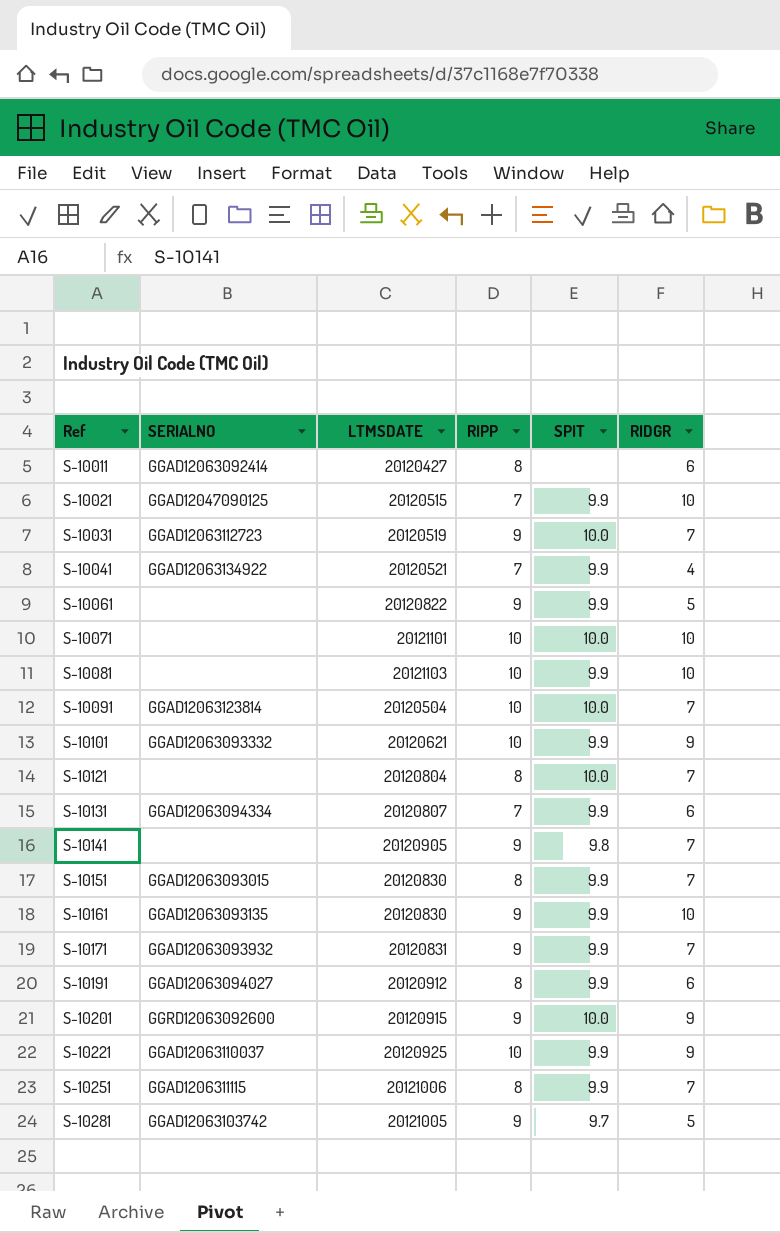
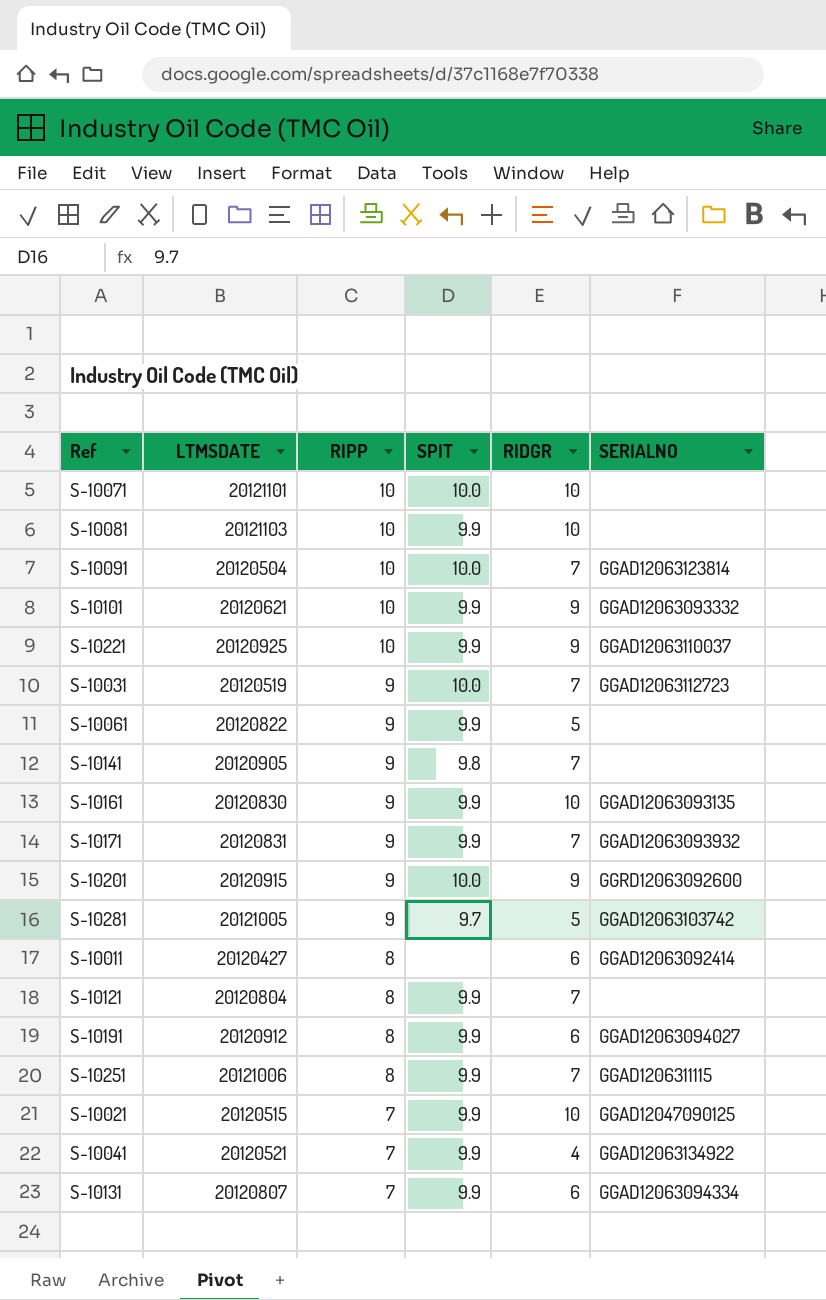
row order: Ref ascending -> RIPP descending
column SERIALNO | position: 2 -> 6
row S-10151: GGAD12063093015 | 20120830 | 8 | 9.9 | 7 -> none
S-10121 | SPIT: 10.0 -> 9.9

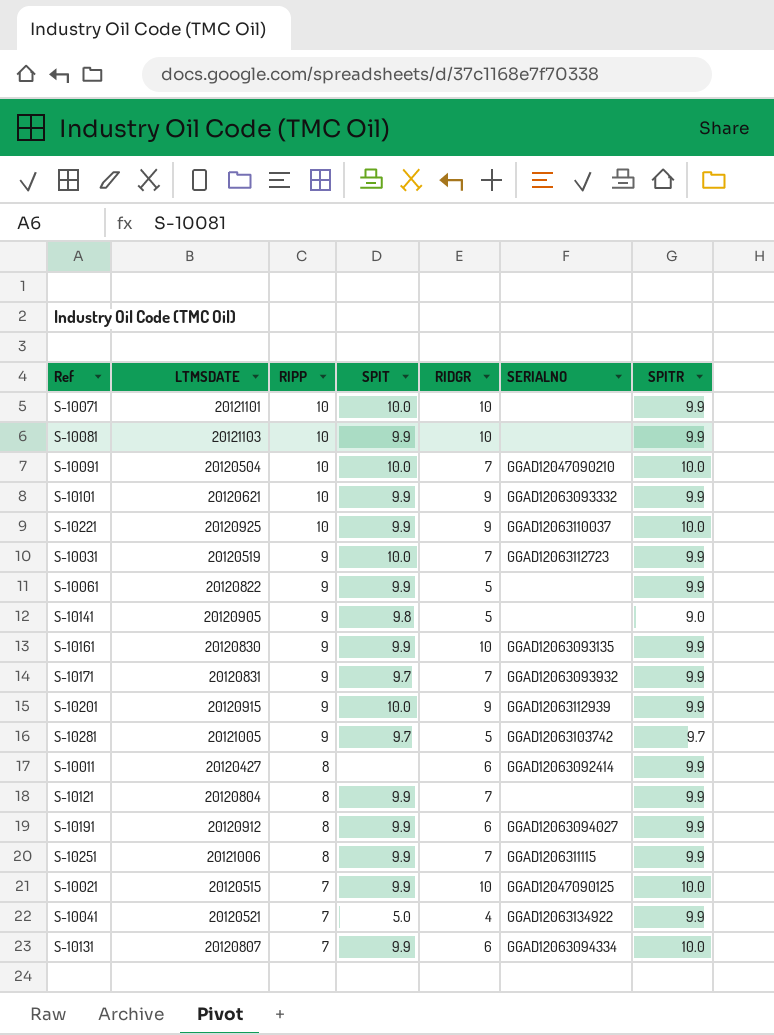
column SPITR | position: none -> 7
S-10091 | SERIALNO: GGAD12063123814 -> GGAD12047090210
S-10141 | RIDGR: 7 -> 5
S-10171 | SPIT: 9.9 -> 9.7
S-10201 | SERIALNO: GGRD12063092600 -> GGAD12063112939
S-10041 | SPIT: 9.9 -> 5.0

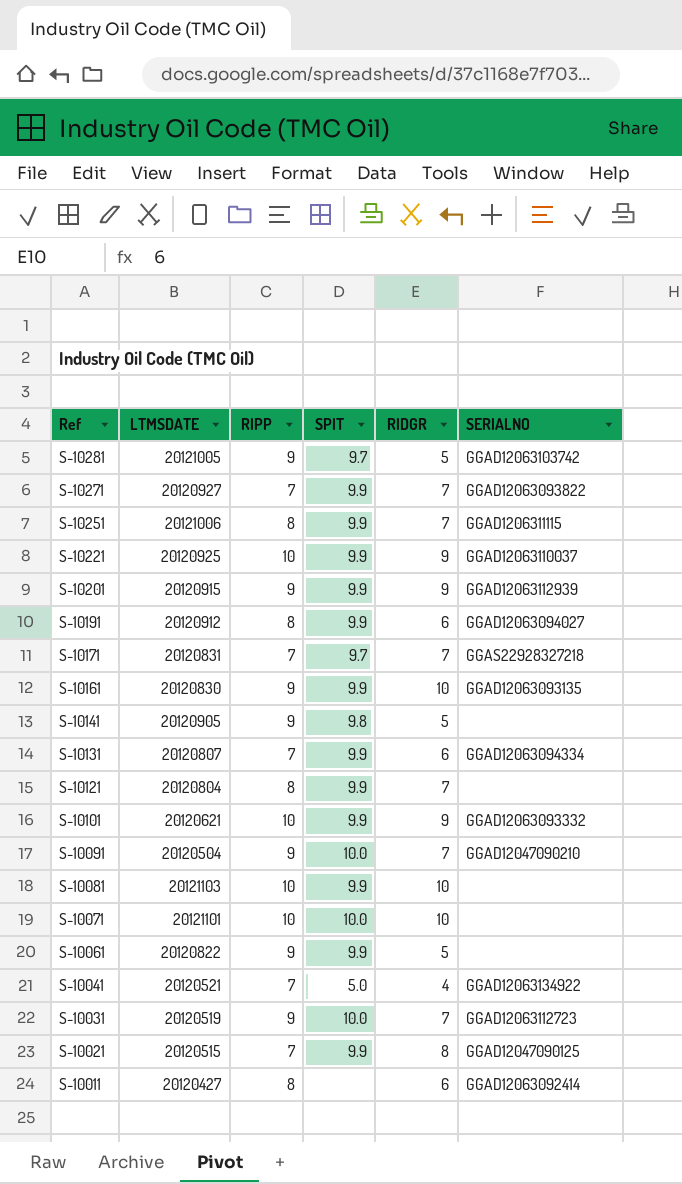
row order: RIPP descending -> Ref descending
column SPITR | position: 7 -> none
row S-10271: none -> 20120927 | 7 | 9.9 | 7 | GGAD12063093822
S-10201 | SPIT: 10.0 -> 9.9
S-10171 | RIPP: 9 -> 7
S-10171 | SERIALNO: GGAD12063093932 -> GGAS22928327218
S-10091 | RIPP: 10 -> 9
S-10021 | RIDGR: 10 -> 8

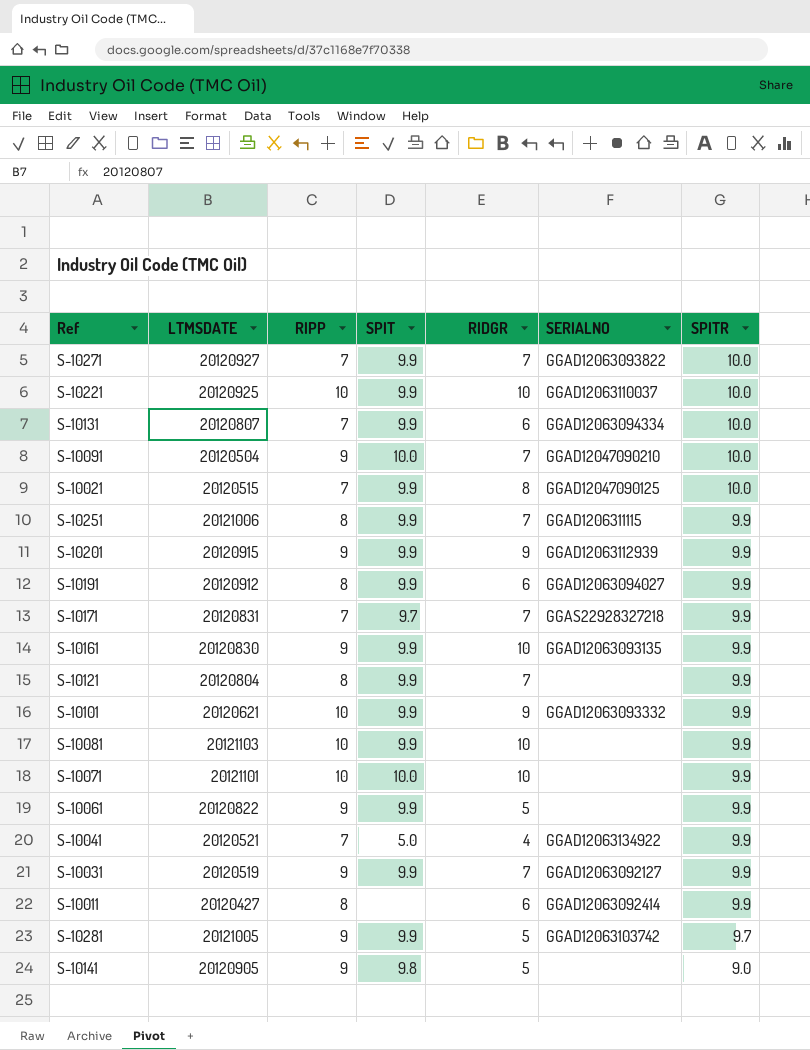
row order: Ref descending -> SPITR descending
column SPITR | position: none -> 7
S-10221 | RIDGR: 9 -> 10
S-10031 | SPIT: 10.0 -> 9.9
S-10031 | SERIALNO: GGAD12063112723 -> GGAD12063092127
S-10281 | SPIT: 9.7 -> 9.9

